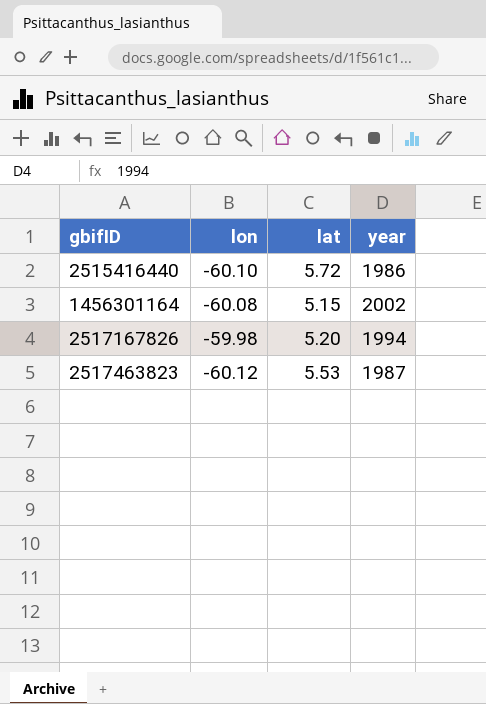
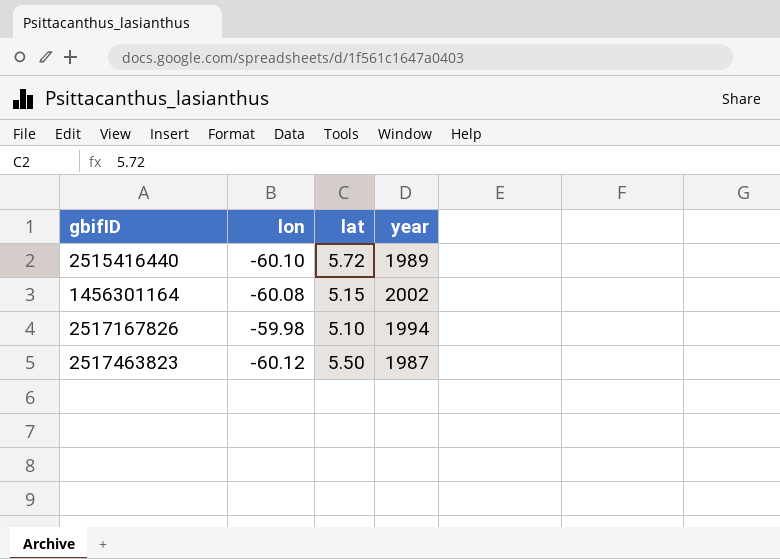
2515416440 | year: 1986 -> 1989
2517167826 | lat: 5.20 -> 5.10
2517463823 | lat: 5.53 -> 5.50

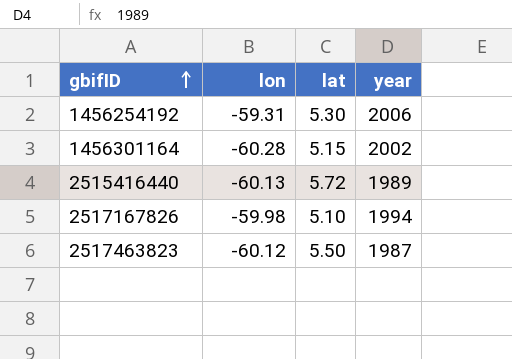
row order: none -> gbifID ascending
row 1456254192: none -> -59.31 | 5.30 | 2006
1456301164 | lon: -60.08 -> -60.28
2515416440 | lon: -60.10 -> -60.13

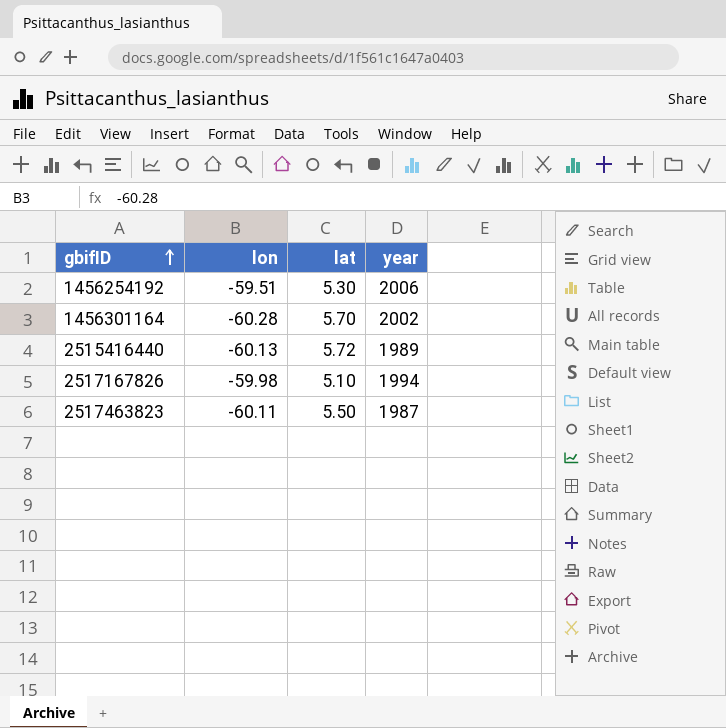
1456254192 | lon: -59.31 -> -59.51
1456301164 | lat: 5.15 -> 5.70
2517463823 | lon: -60.12 -> -60.11

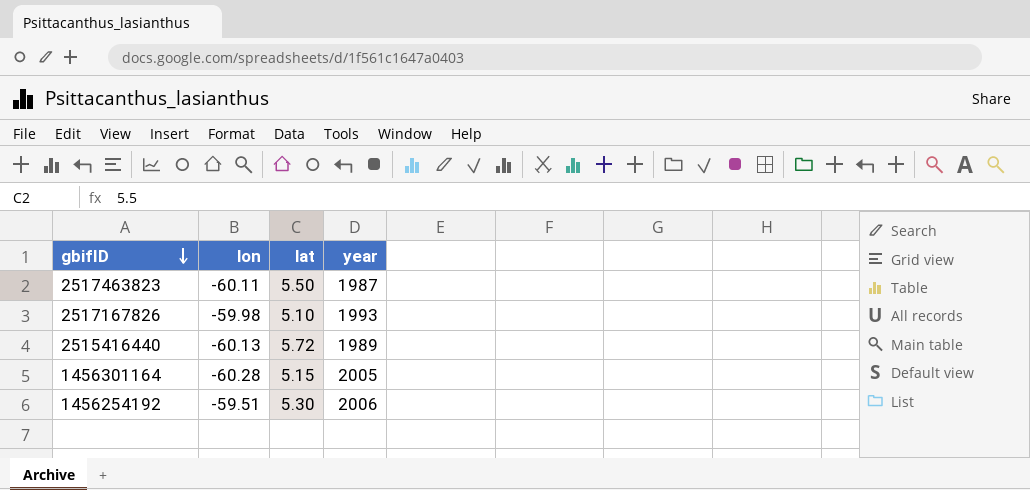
row order: gbifID ascending -> gbifID descending
2517167826 | year: 1994 -> 1993
1456301164 | lat: 5.70 -> 5.15
1456301164 | year: 2002 -> 2005

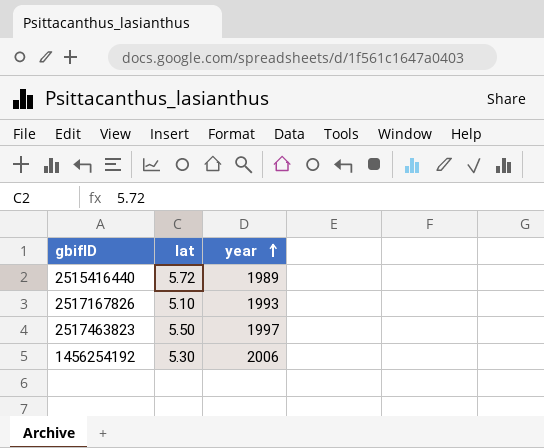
row order: gbifID descending -> year ascending
column lon | position: 2 -> none
row 1456301164: -60.28 | 5.15 | 2005 -> none
2517463823 | year: 1987 -> 1997

